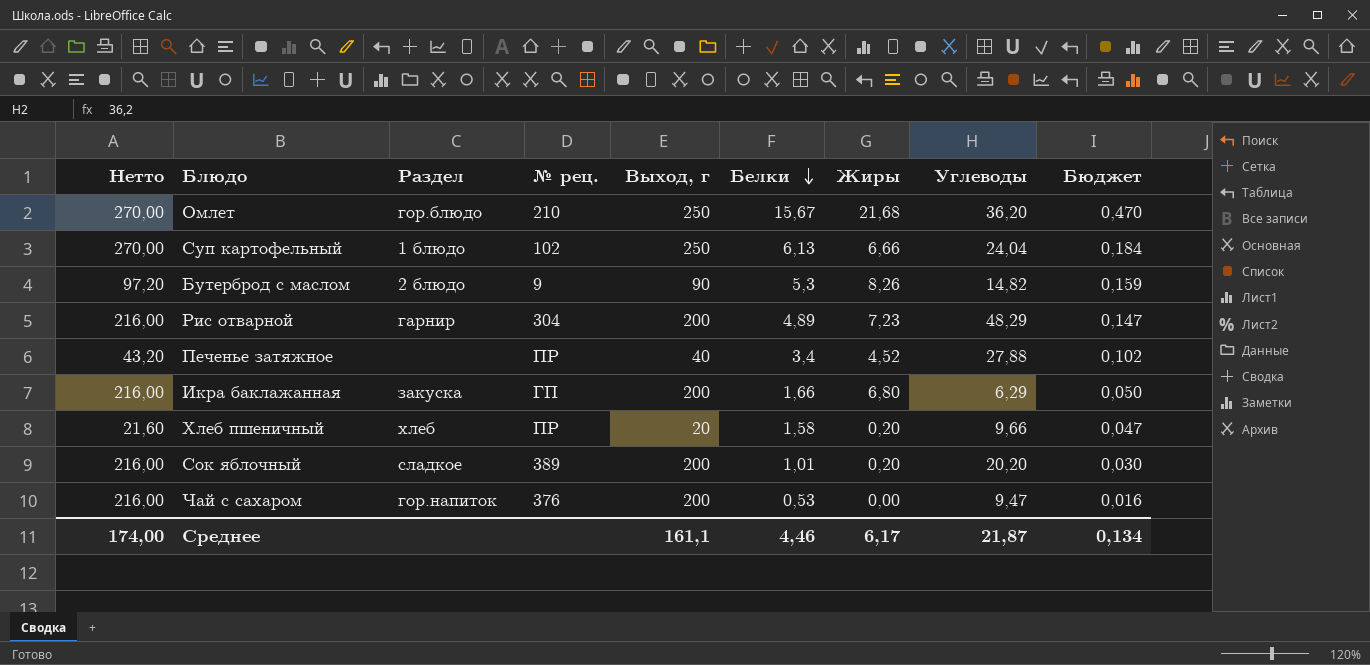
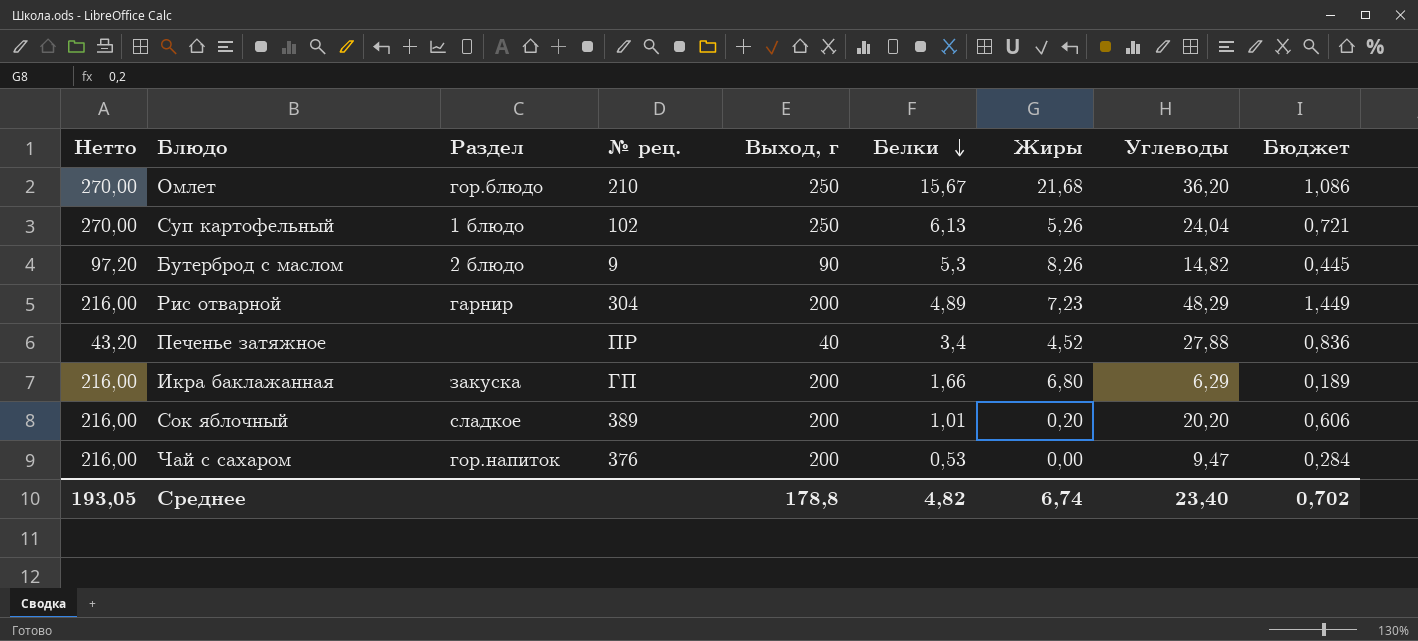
column Бюджет | formula: [Белки] * 0,03 -> [Углеводы] * 0,03
row Хлеб пшеничный: 21,60 | хлеб | ПР | 20 | 1,58 | 0,20 | 9,66 | 0,047 -> none
Суп картофельный | Жиры: 6,66 -> 5,26
Среднее | Нетто: 174,00 -> 193,05
Среднее | Выход, г: 161,1 -> 178,8
Среднее | Белки: 4,46 -> 4,82
Среднее | Жиры: 6,17 -> 6,74
Среднее | Углеводы: 21,87 -> 23,40
Среднее | Бюджет: 0,134 -> 0,702

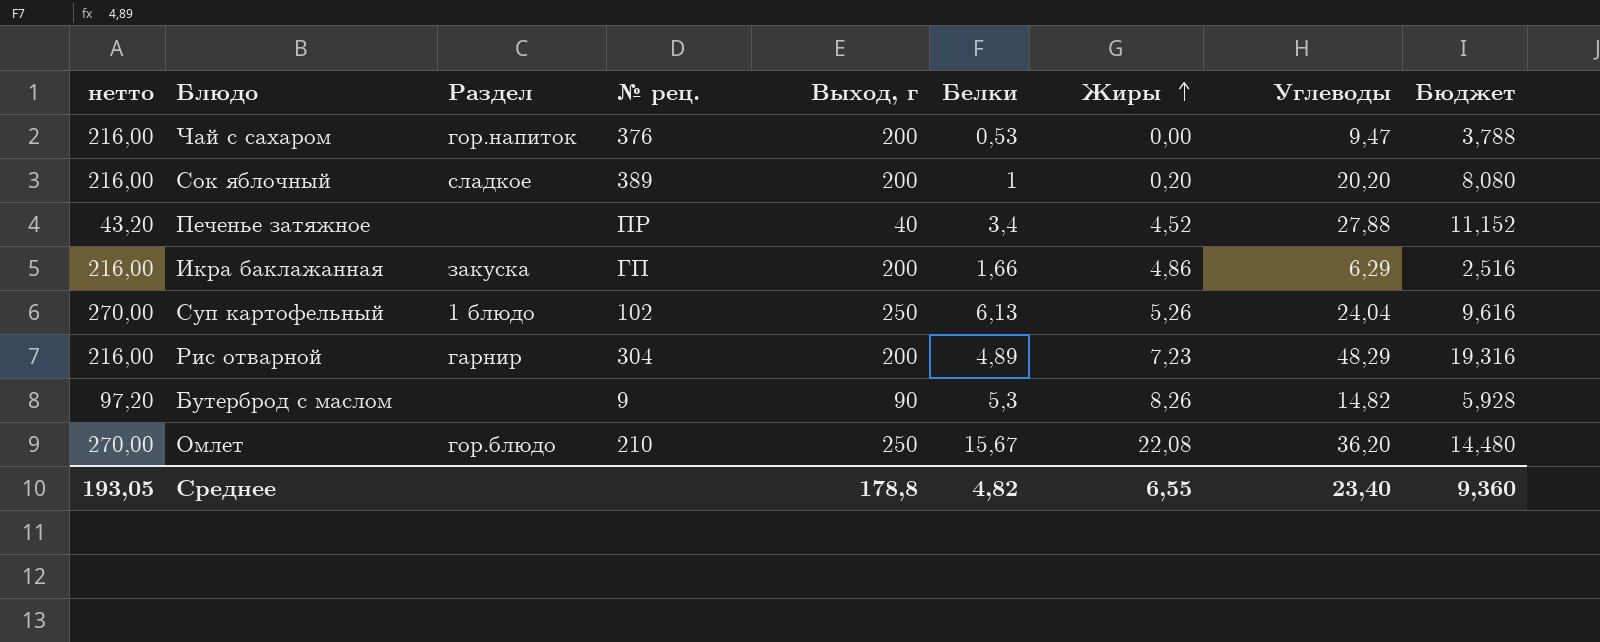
row order: Белки descending -> Жиры ascending
column name: Нетто -> нетто
column Бюджет | formula: [Углеводы] * 0,03 -> [Углеводы] * 0,4
Сок яблочный | Белки: 1,01 -> 1
Икра баклажанная | Жиры: 6,80 -> 4,86
Бутерброд с маслом | Раздел: 2 блюдо -> none
Омлет | Жиры: 21,68 -> 22,08
Среднее | Жиры: 6,74 -> 6,55
Среднее | Бюджет: 0,702 -> 9,360

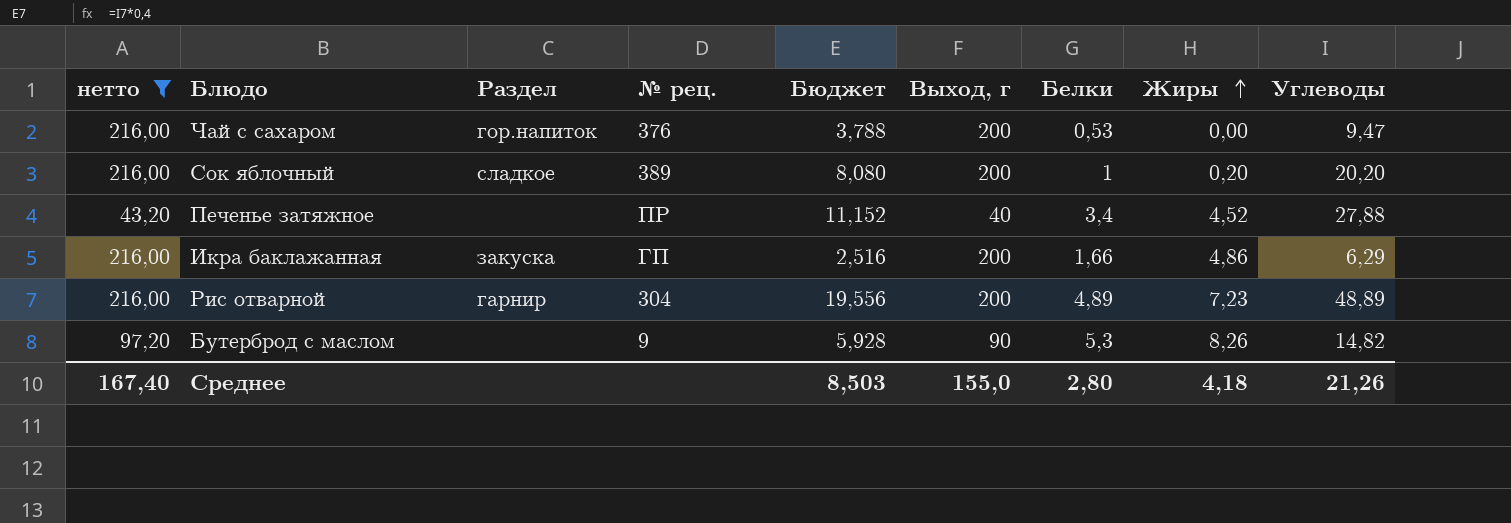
filter: none -> нетто != 270,00
column Бюджет | position: 9 -> 5
Рис отварной | Бюджет: 19,316 -> 19,556
Рис отварной | Углеводы: 48,29 -> 48,89
Среднее | нетто: 193,05 -> 167,40
Среднее | Бюджет: 9,360 -> 8,503
Среднее | Выход, г: 178,8 -> 155,0
Среднее | Белки: 4,82 -> 2,80
Среднее | Жиры: 6,55 -> 4,18
Среднее | Углеводы: 23,40 -> 21,26

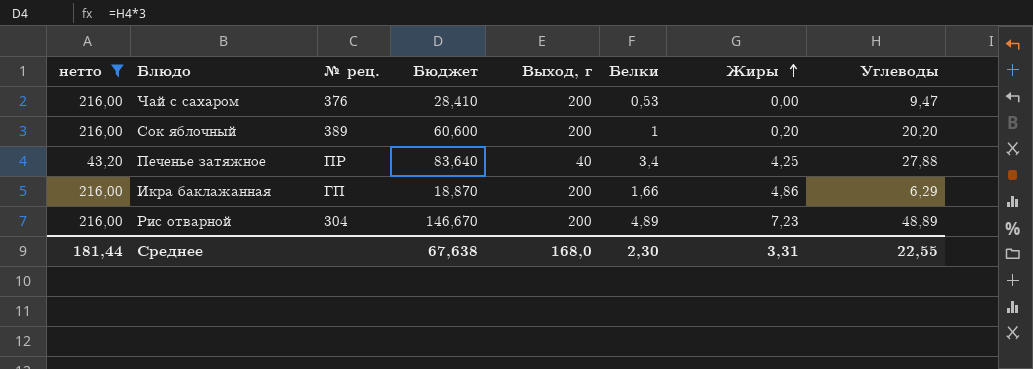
column Раздел | position: 3 -> none
column Бюджет | formula: [Углеводы] * 0,4 -> [Углеводы] * 3
row Бутерброд с маслом: 97,20 | none | 9 | 5,928 | 90 | 5,3 | 8,26 | 14,82 -> none
Печенье затяжное | Жиры: 4,52 -> 4,25
Среднее | нетто: 167,40 -> 181,44
Среднее | Бюджет: 8,503 -> 67,638
Среднее | Выход, г: 155,0 -> 168,0
Среднее | Белки: 2,80 -> 2,30
Среднее | Жиры: 4,18 -> 3,31
Среднее | Углеводы: 21,26 -> 22,55

